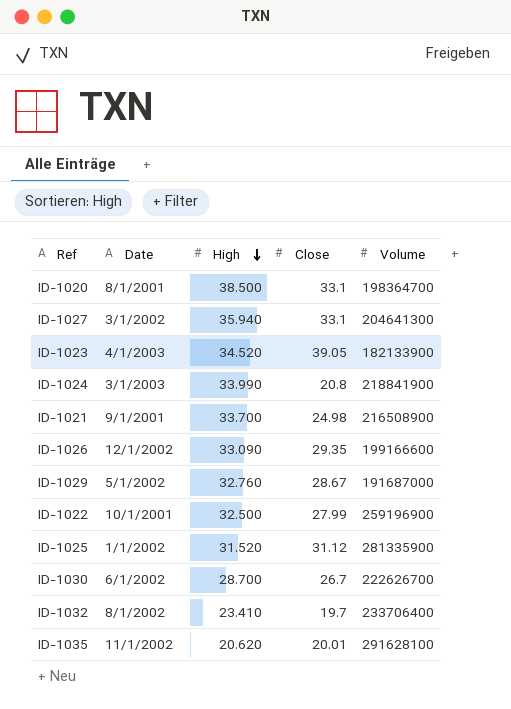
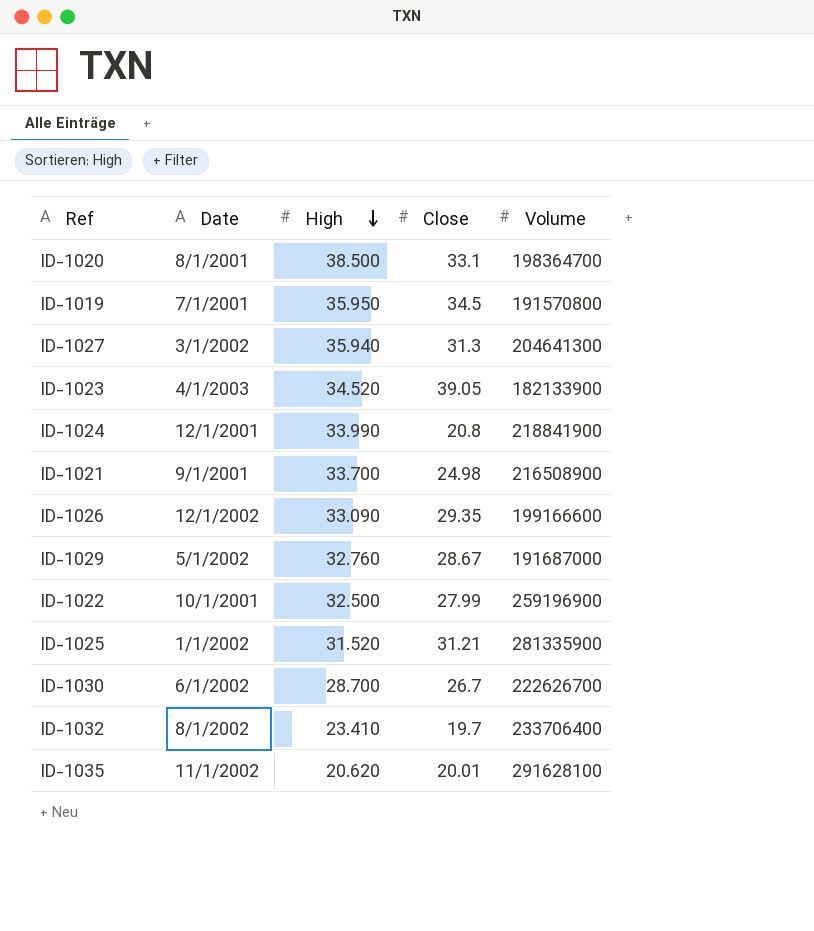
row ID-1019: none -> 7/1/2001 | 35.950 | 34.5 | 191570800
ID-1027 | Close: 33.1 -> 31.3
ID-1024 | Date: 3/1/2003 -> 12/1/2001
ID-1025 | Close: 31.12 -> 31.21

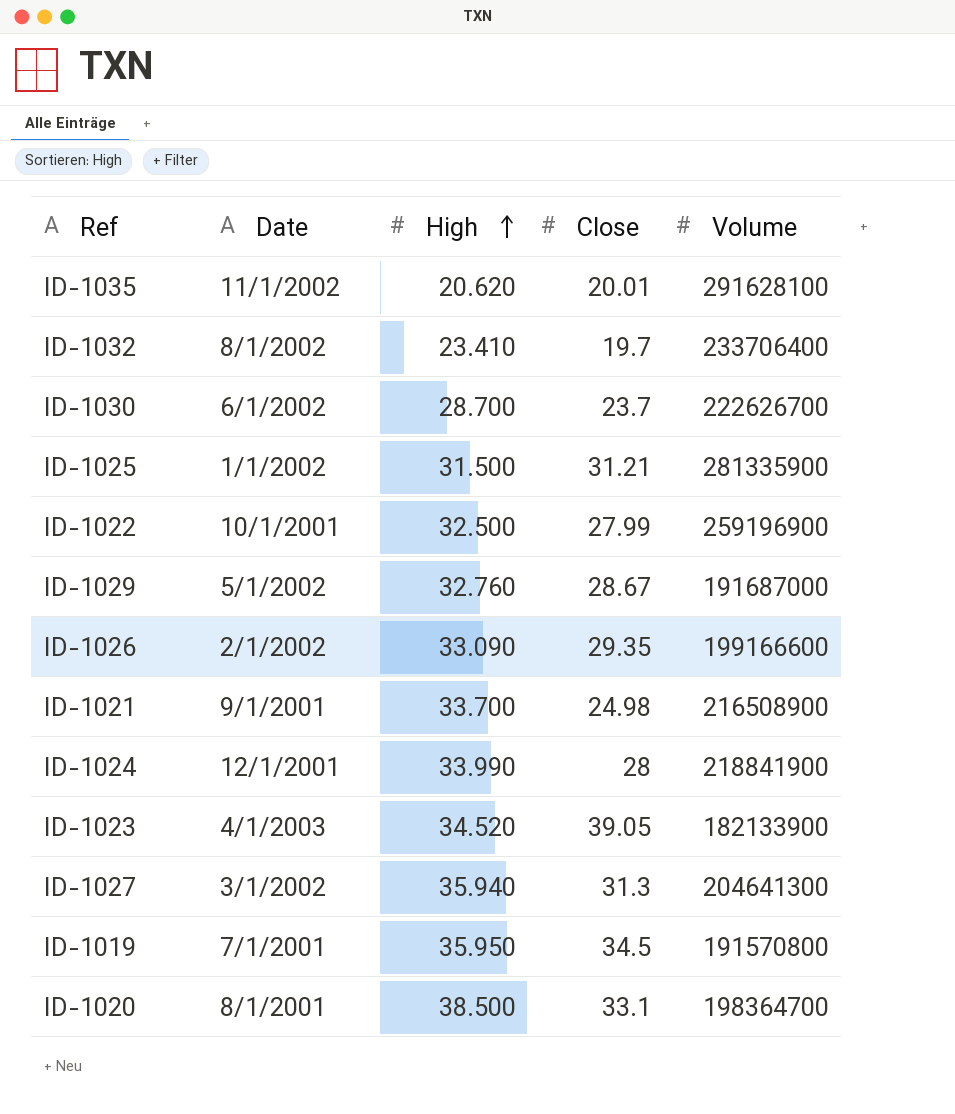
row order: High descending -> High ascending
ID-1030 | Close: 26.7 -> 23.7
ID-1025 | High: 31.520 -> 31.500
ID-1026 | Date: 12/1/2002 -> 2/1/2002
ID-1024 | Close: 20.8 -> 28

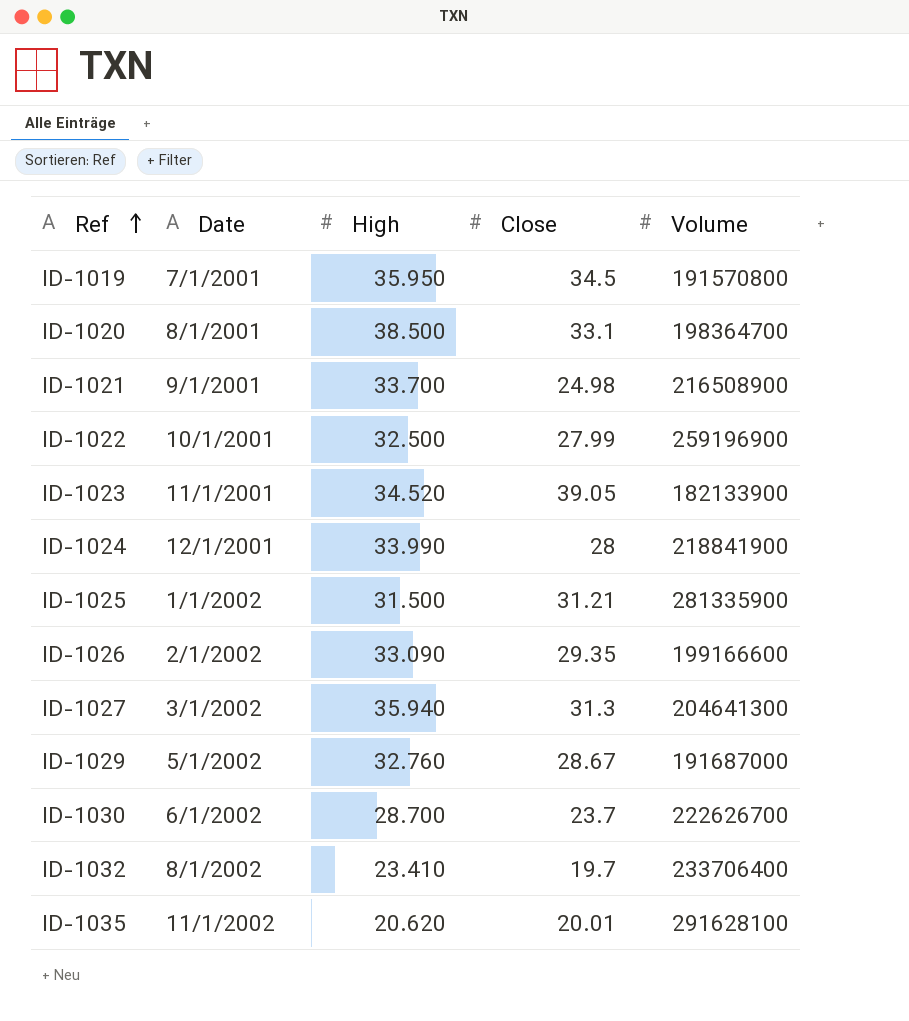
row order: High ascending -> Ref ascending
ID-1023 | Date: 4/1/2003 -> 11/1/2001

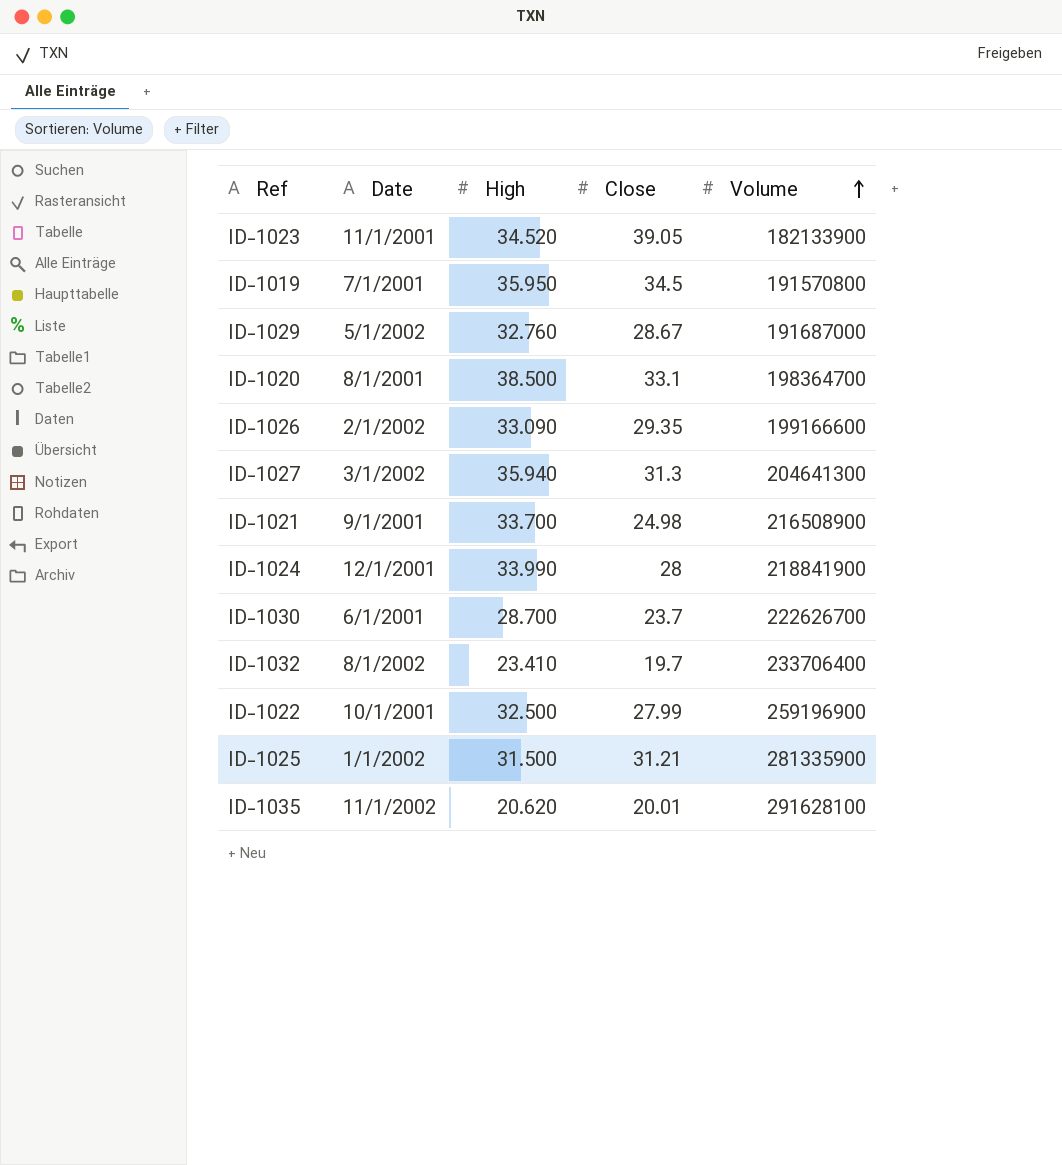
row order: Ref ascending -> Volume ascending
ID-1030 | Date: 6/1/2002 -> 6/1/2001

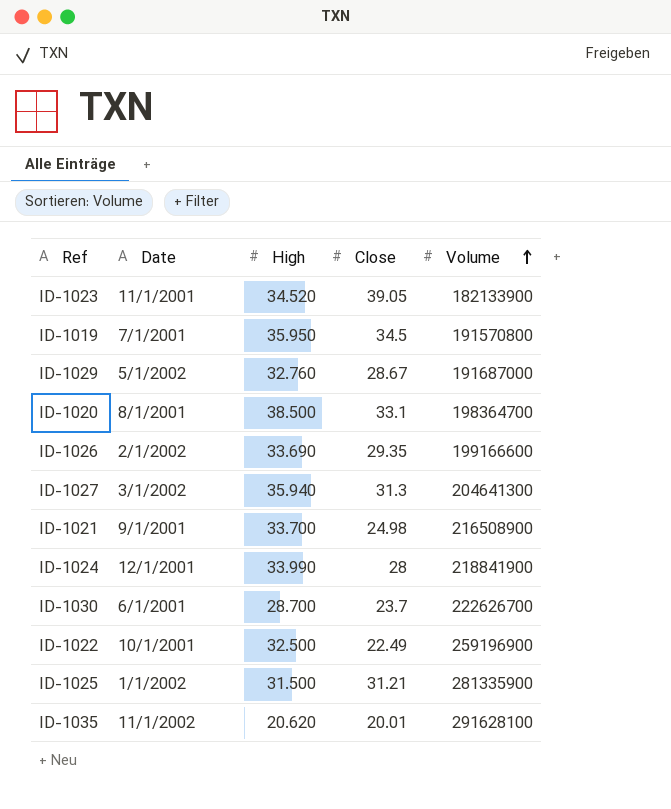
row ID-1032: 8/1/2002 | 23.410 | 19.7 | 233706400 -> none
ID-1026 | High: 33.090 -> 33.690
ID-1022 | Close: 27.99 -> 22.49

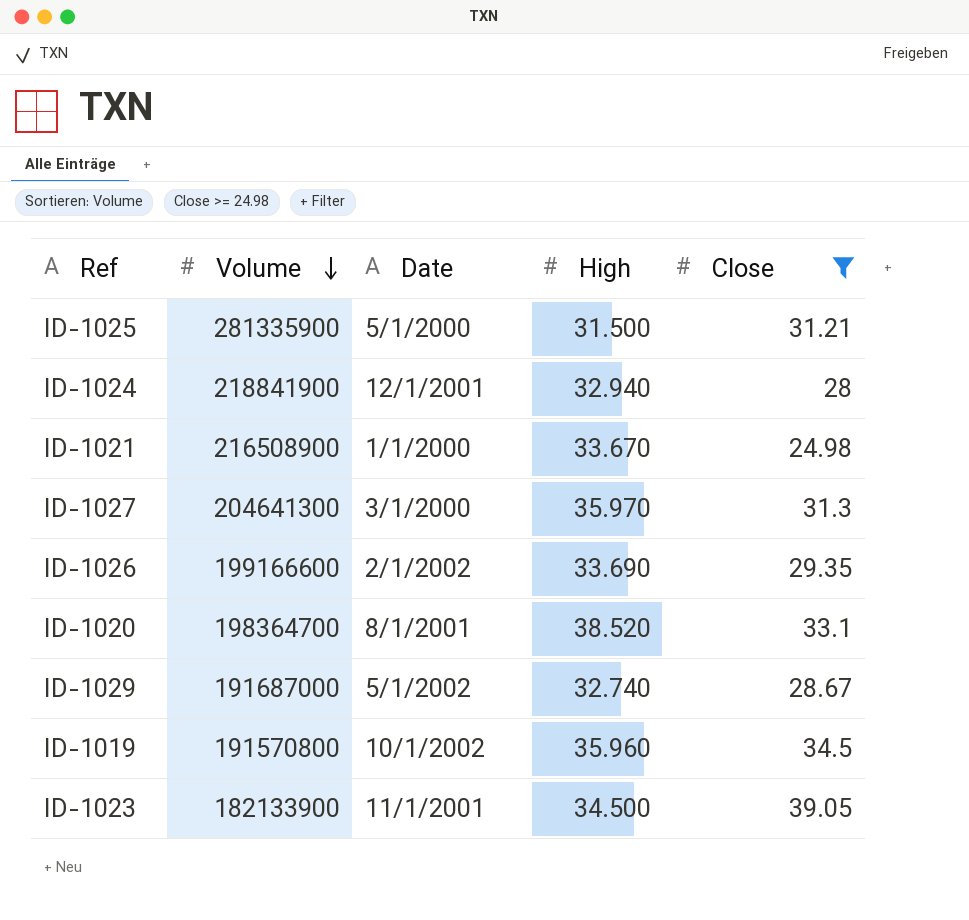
filter: none -> Close >= 24.98
row order: Volume ascending -> Volume descending
column Volume | position: 5 -> 2
ID-1025 | Date: 1/1/2002 -> 5/1/2000
ID-1024 | High: 33.990 -> 32.940
ID-1021 | Date: 9/1/2001 -> 1/1/2000
ID-1021 | High: 33.700 -> 33.670
ID-1027 | Date: 3/1/2002 -> 3/1/2000
ID-1027 | High: 35.940 -> 35.970
ID-1020 | High: 38.500 -> 38.520
ID-1029 | High: 32.760 -> 32.740
ID-1019 | Date: 7/1/2001 -> 10/1/2002
ID-1019 | High: 35.950 -> 35.960
ID-1023 | High: 34.520 -> 34.500

